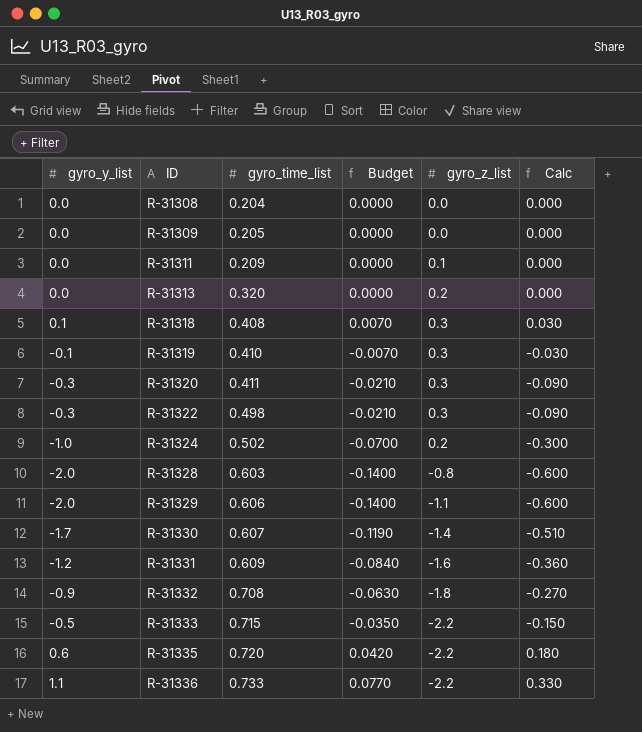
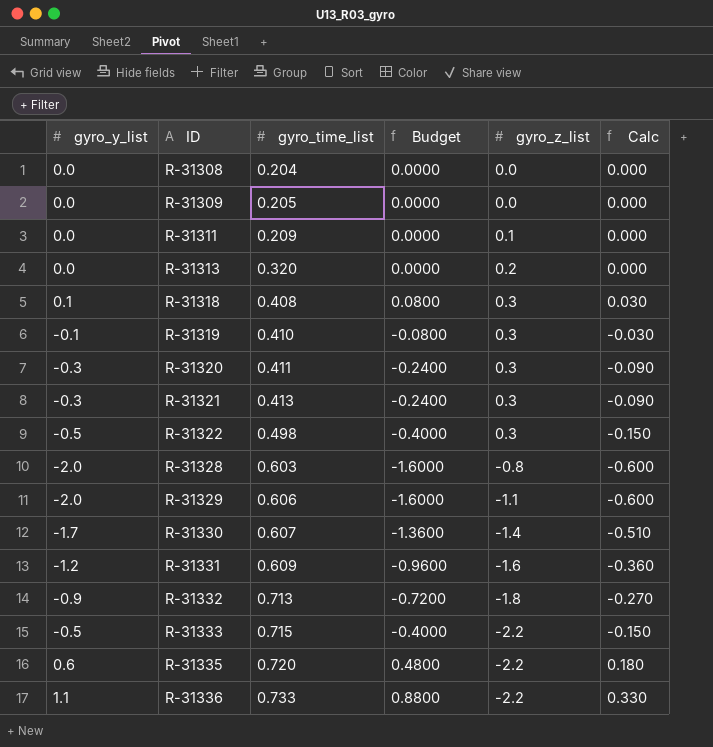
column Budget | formula: [gyro_y_list] * 0.07 -> [gyro_y_list] * 0.8
row R-31324: -1.0 | 0.502 | -0.0700 | 0.2 | -0.300 -> none
row R-31321: none -> -0.3 | 0.413 | -0.2400 | 0.3 | -0.090
R-31322 | gyro_y_list: -0.3 -> -0.5
R-31322 | Calc: -0.090 -> -0.150
R-31332 | gyro_time_list: 0.708 -> 0.713

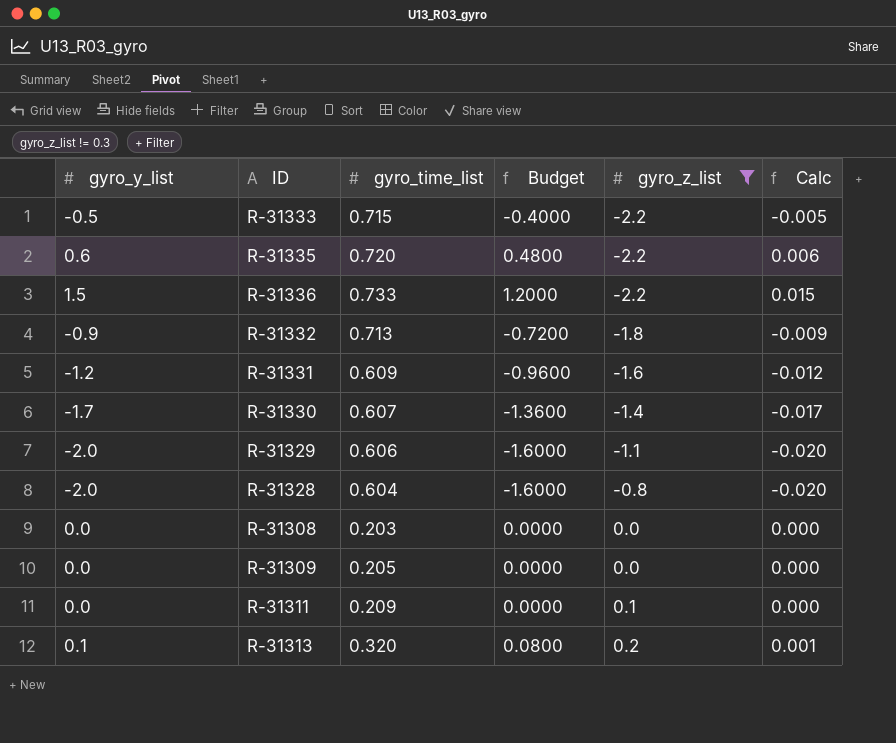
filter: none -> gyro_z_list != 0.3
row order: ID ascending -> gyro_z_list ascending
column Calc | formula: [gyro_y_list] * 0.3 -> [gyro_y_list] * 0.01
R-31336 | gyro_y_list: 1.1 -> 1.5
R-31336 | Budget: 0.8800 -> 1.2000
R-31328 | gyro_time_list: 0.603 -> 0.604
R-31308 | gyro_time_list: 0.204 -> 0.203
R-31313 | gyro_y_list: 0.0 -> 0.1
R-31313 | Budget: 0.0000 -> 0.0800

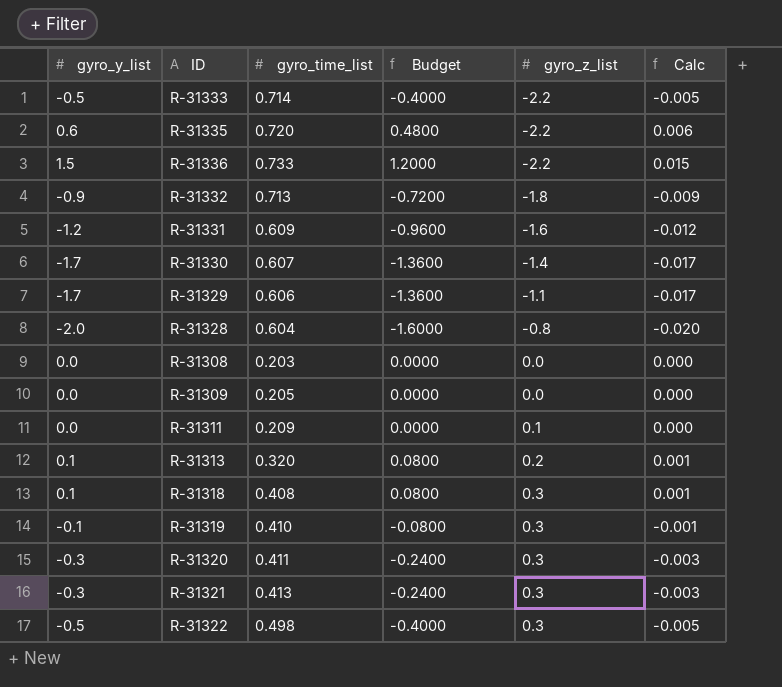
filter: gyro_z_list != 0.3 -> none
R-31333 | gyro_time_list: 0.715 -> 0.714
R-31329 | gyro_y_list: -2.0 -> -1.7
R-31329 | Budget: -1.6000 -> -1.3600
R-31329 | Calc: -0.020 -> -0.017

